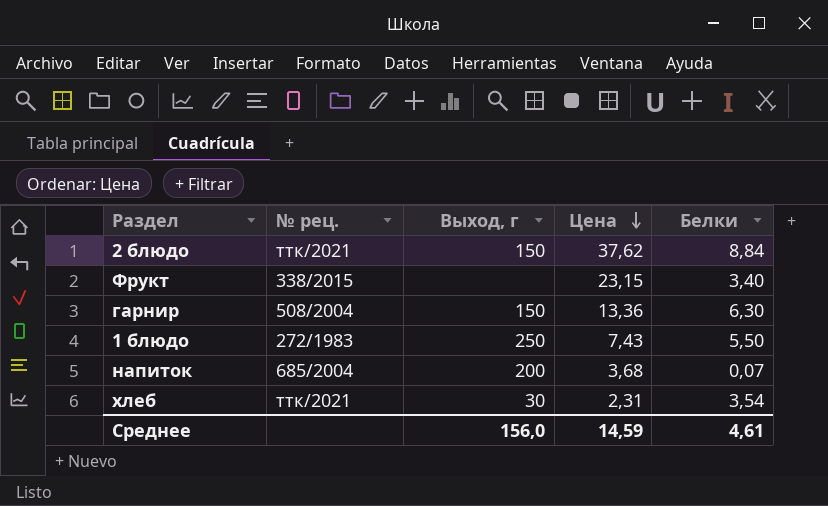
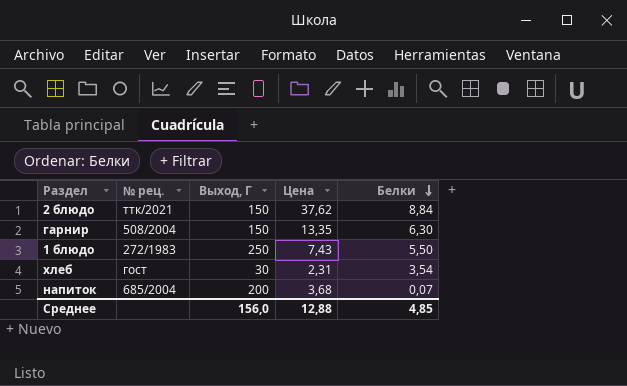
row order: Цена descending -> Белки descending
column name: Выход, г -> Выход, Г
row Фрукт: 338/2015 | none | 23,15 | 3,40 -> none
гарнир | Цена: 13,36 -> 13,35
хлеб | № рец.: ттк/2021 -> гост
Среднее | Цена: 14,59 -> 12,88
Среднее | Белки: 4,61 -> 4,85

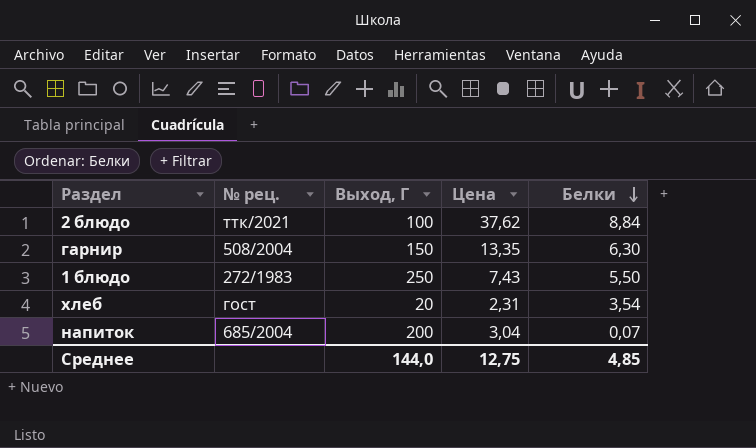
2 блюдо | Выход, Г: 150 -> 100
хлеб | Выход, Г: 30 -> 20
напиток | Цена: 3,68 -> 3,04
Среднее | Выход, Г: 156,0 -> 144,0
Среднее | Цена: 12,88 -> 12,75

